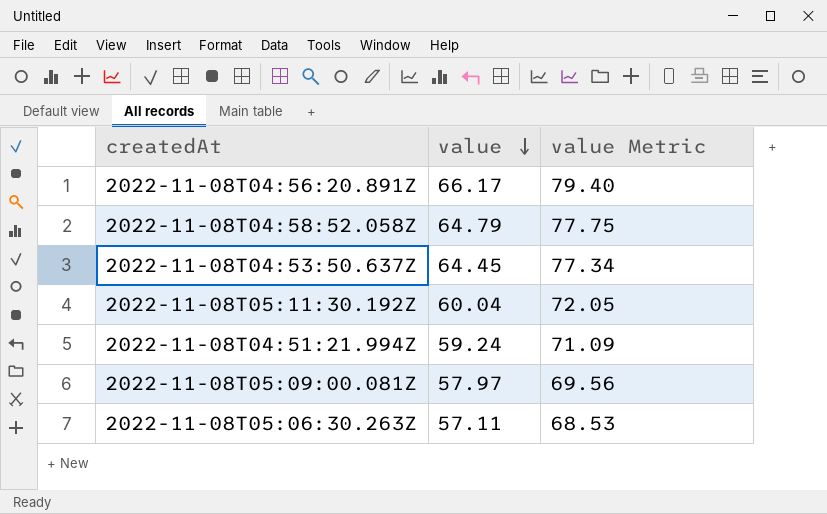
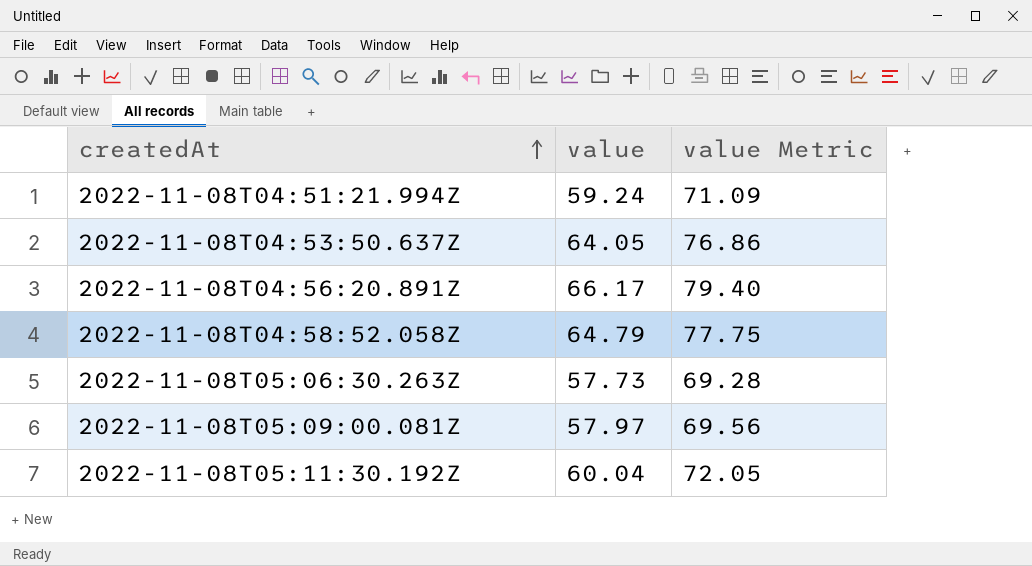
row order: value descending -> createdAt ascending
2022-11-08T04:53:50.637Z | value: 64.45 -> 64.05
2022-11-08T04:53:50.637Z | value Metric: 77.34 -> 76.86
2022-11-08T05:06:30.263Z | value: 57.11 -> 57.73
2022-11-08T05:06:30.263Z | value Metric: 68.53 -> 69.28

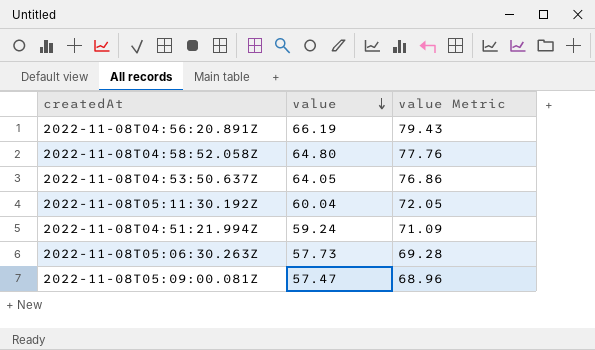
row order: createdAt ascending -> value descending
2022-11-08T04:56:20.891Z | value: 66.17 -> 66.19
2022-11-08T04:56:20.891Z | value Metric: 79.40 -> 79.43
2022-11-08T04:58:52.058Z | value: 64.79 -> 64.80
2022-11-08T04:58:52.058Z | value Metric: 77.75 -> 77.76
2022-11-08T05:09:00.081Z | value: 57.97 -> 57.47
2022-11-08T05:09:00.081Z | value Metric: 69.56 -> 68.96

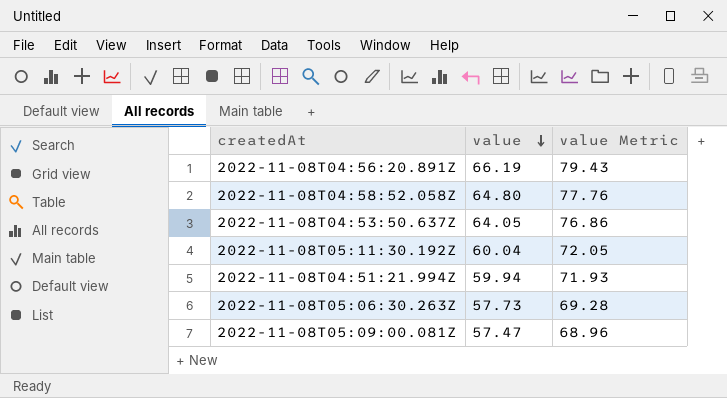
2022-11-08T04:51:21.994Z | value: 59.24 -> 59.94
2022-11-08T04:51:21.994Z | value Metric: 71.09 -> 71.93

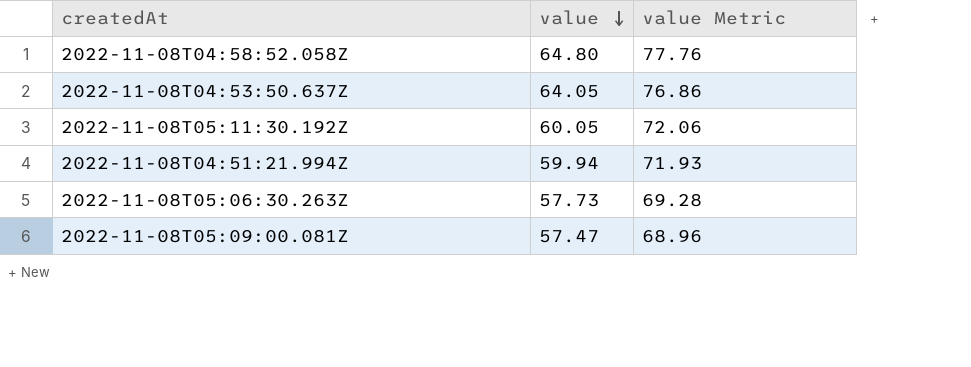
row 2022-11-08T04:56:20.891Z: 66.19 | 79.43 -> none
2022-11-08T05:11:30.192Z | value: 60.04 -> 60.05
2022-11-08T05:11:30.192Z | value Metric: 72.05 -> 72.06

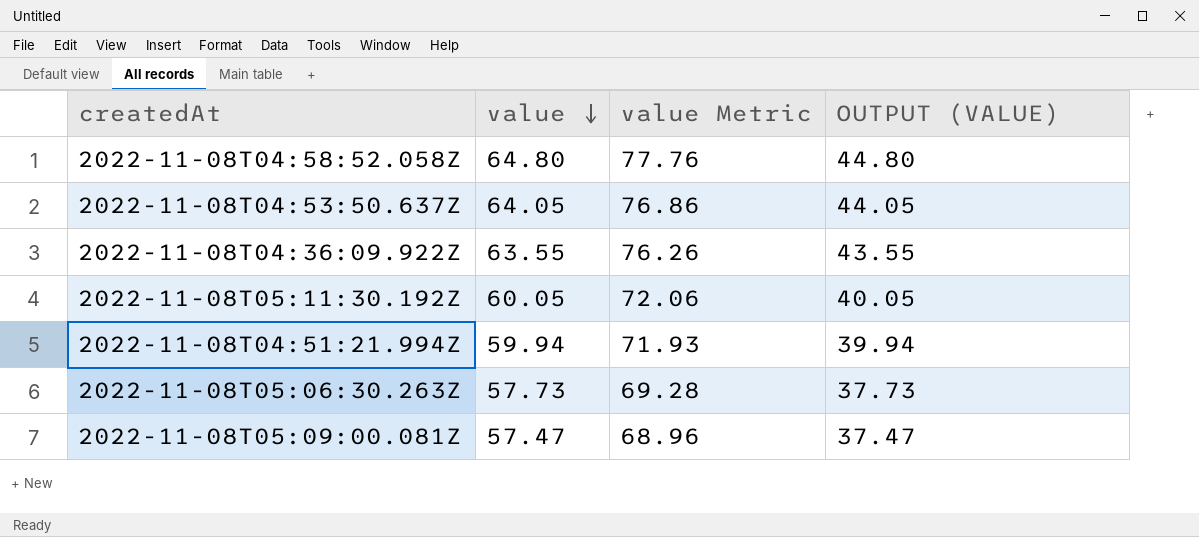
column OUTPUT (VALUE) | formula: none -> [value] - 20
row 2022-11-08T04:36:09.922Z: none -> 63.55 | 76.26 | 43.55

